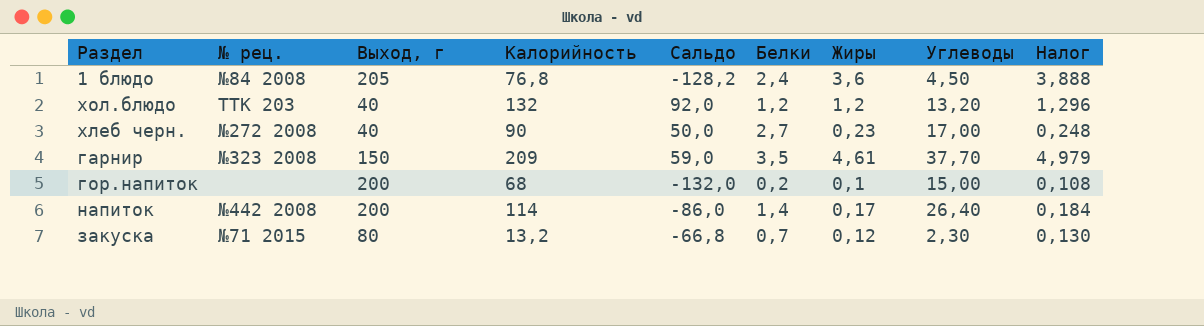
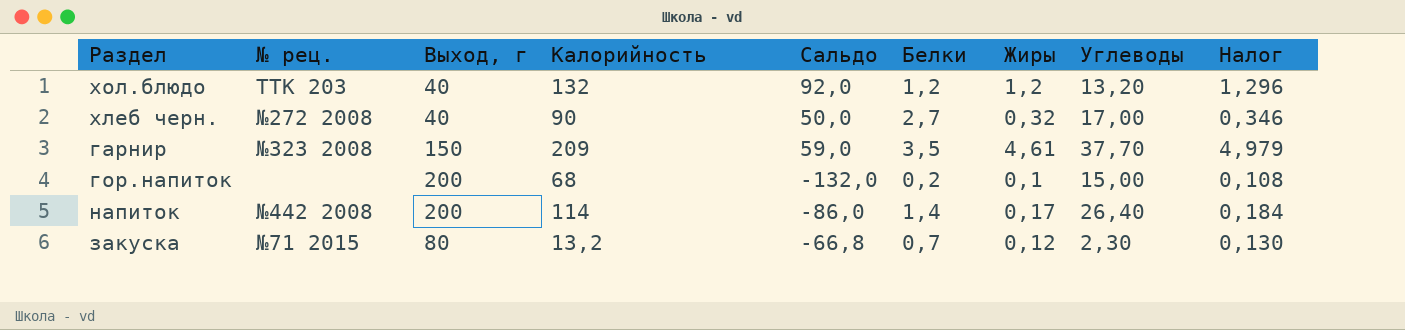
row 1 блюдо: №84 2008 | 205 | 76,8 | -128,2 | 2,4 | 3,6 | 4,50 | 3,888 -> none
хлеб черн. | Жиры: 0,23 -> 0,32
хлеб черн. | Налог: 0,248 -> 0,346

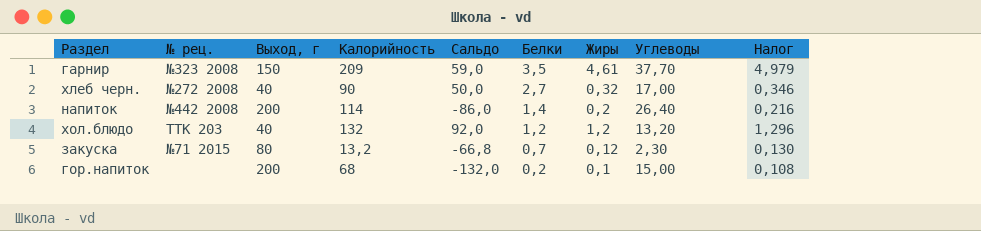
row order: none -> Белки descending
напиток | Жиры: 0,17 -> 0,2
напиток | Налог: 0,184 -> 0,216

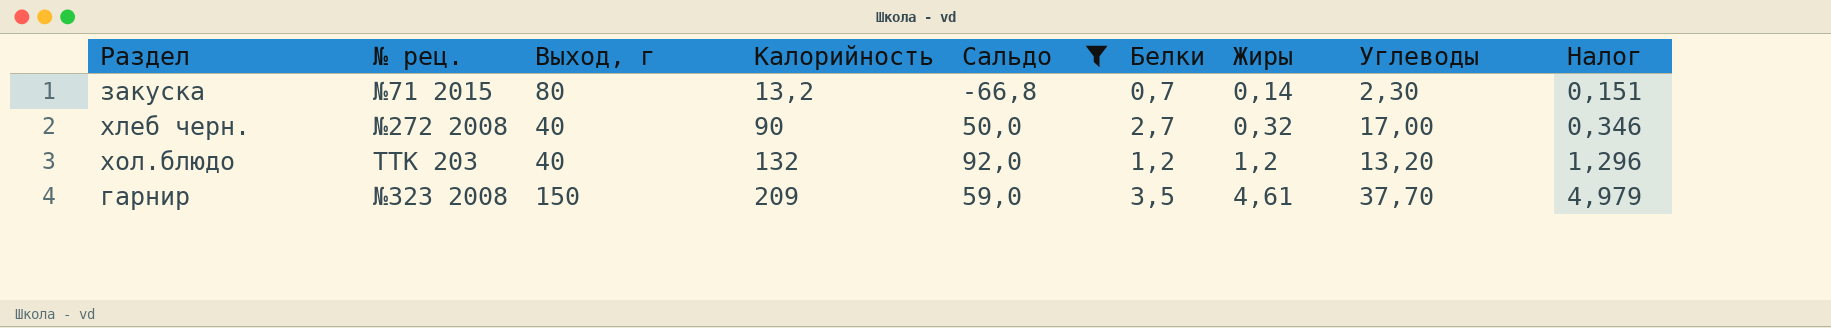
filter: none -> Сальдо >= -66,8
row order: Белки descending -> Калорийность ascending
закуска | Жиры: 0,12 -> 0,14
закуска | Налог: 0,130 -> 0,151

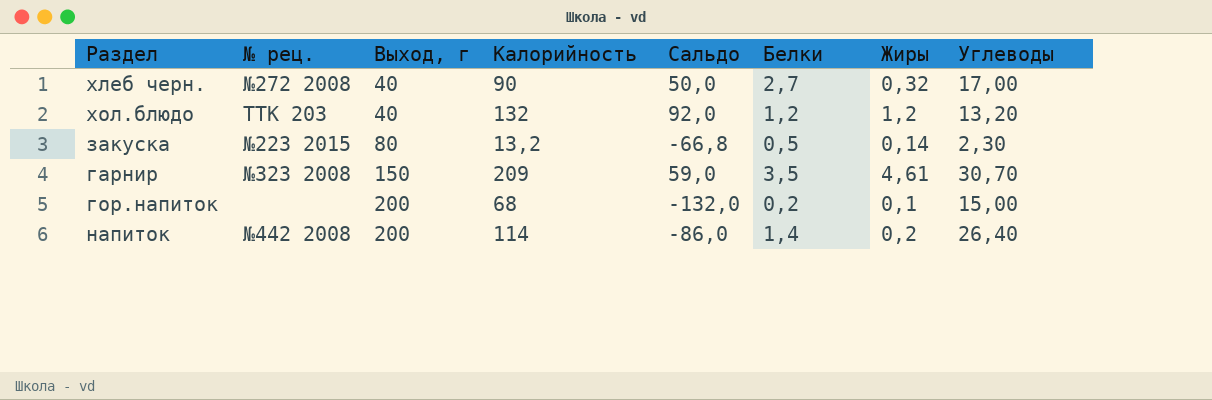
filter: Сальдо >= -66,8 -> none
row order: Калорийность ascending -> Выход, г ascending
column Налог | formula: [Жиры] * 1,08 -> none
закуска | № рец.: №71 2015 -> №223 2015
закуска | Белки: 0,7 -> 0,5
гарнир | Углеводы: 37,70 -> 30,70

